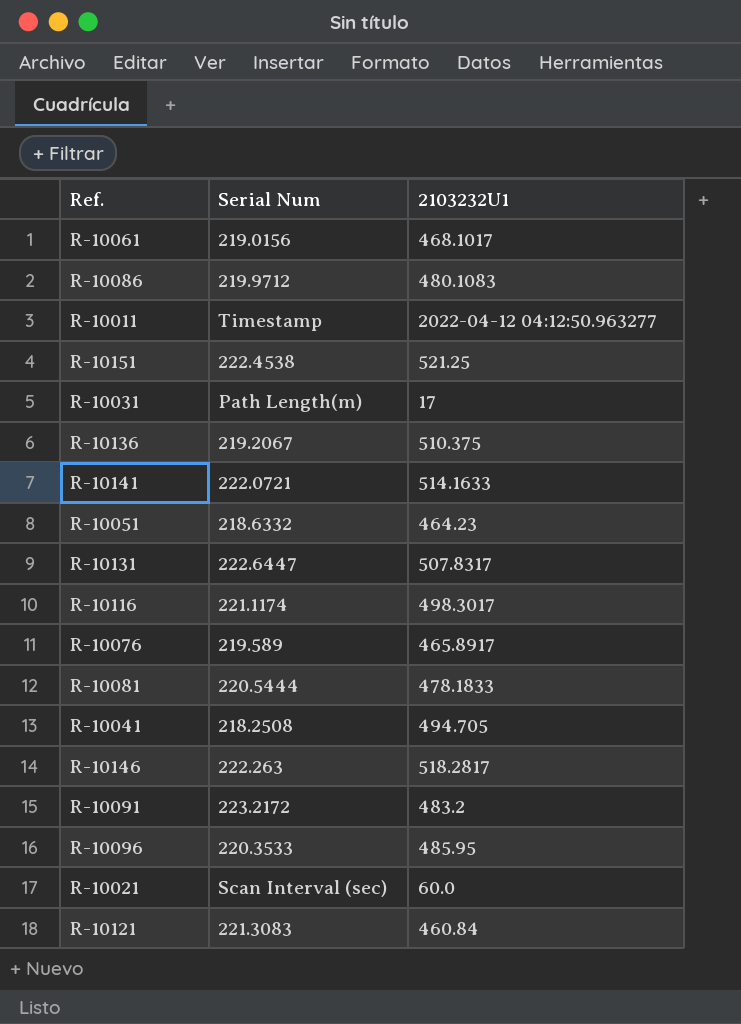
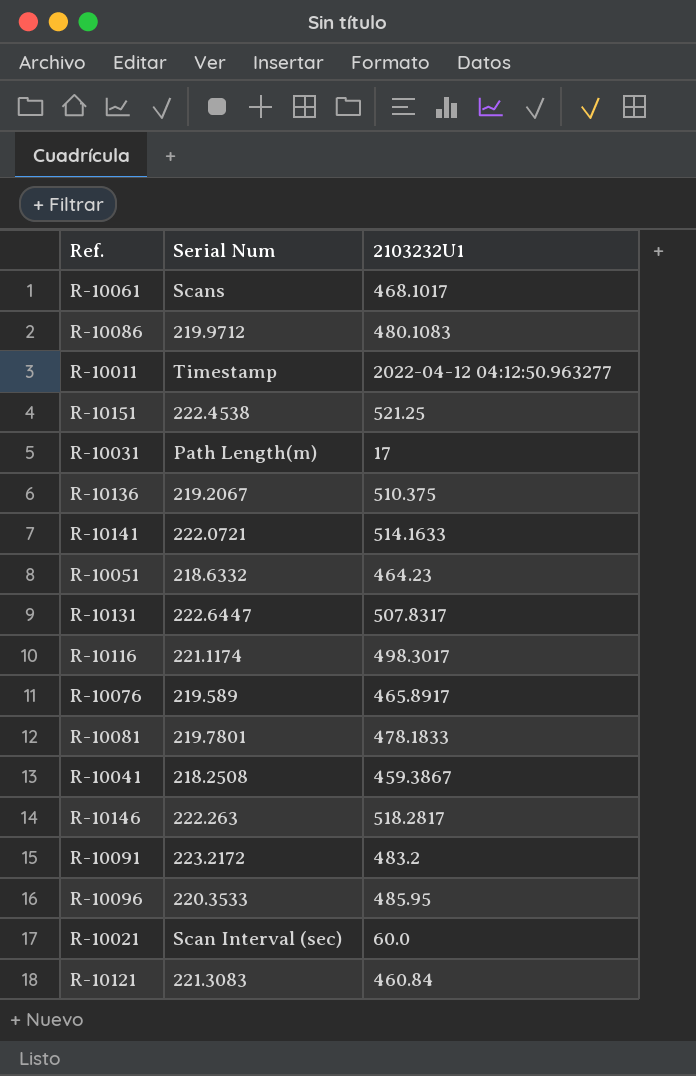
R-10061 | Serial Num: 219.0156 -> Scans
R-10081 | Serial Num: 220.5444 -> 219.7801
R-10041 | 2103232U1: 494.705 -> 459.3867

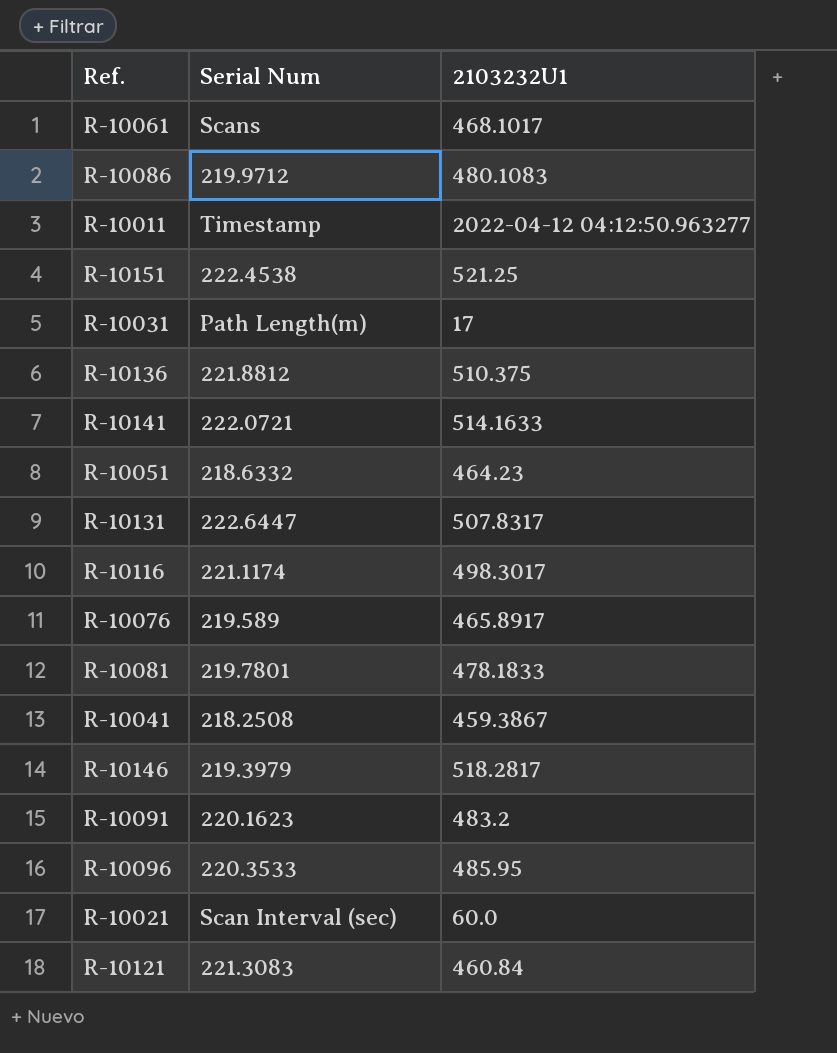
R-10136 | Serial Num: 219.2067 -> 221.8812
R-10146 | Serial Num: 222.263 -> 219.3979
R-10091 | Serial Num: 223.2172 -> 220.1623

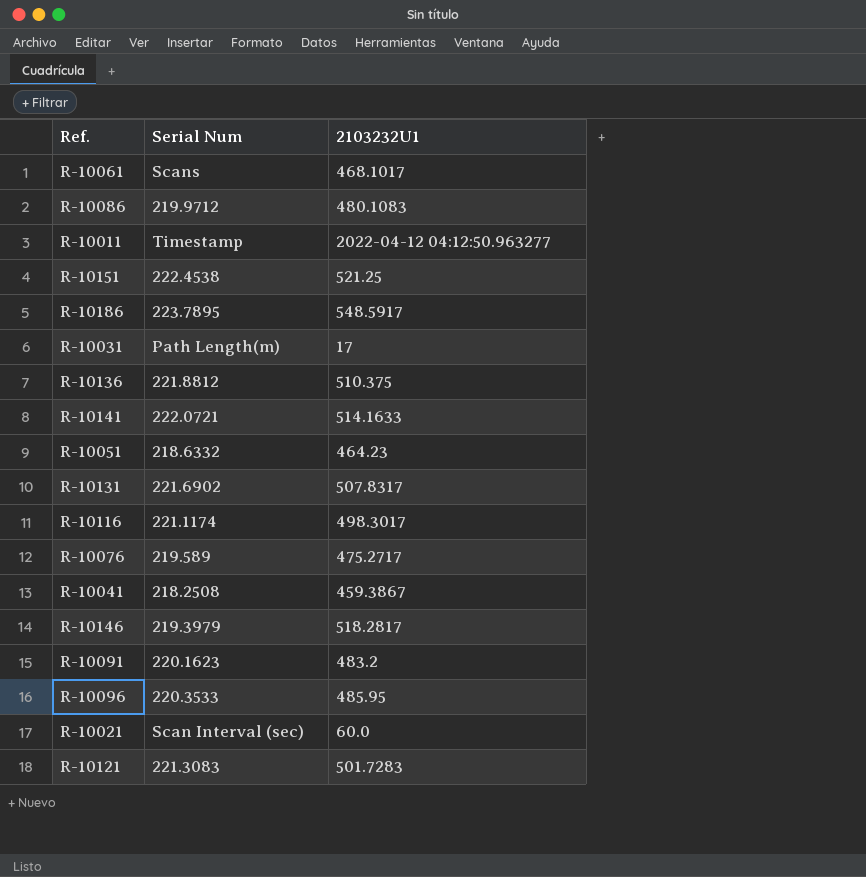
row R-10081: 219.7801 | 478.1833 -> none
row R-10186: none -> 223.7895 | 548.5917
R-10131 | Serial Num: 222.6447 -> 221.6902
R-10076 | 2103232U1: 465.8917 -> 475.2717
R-10121 | 2103232U1: 460.84 -> 501.7283

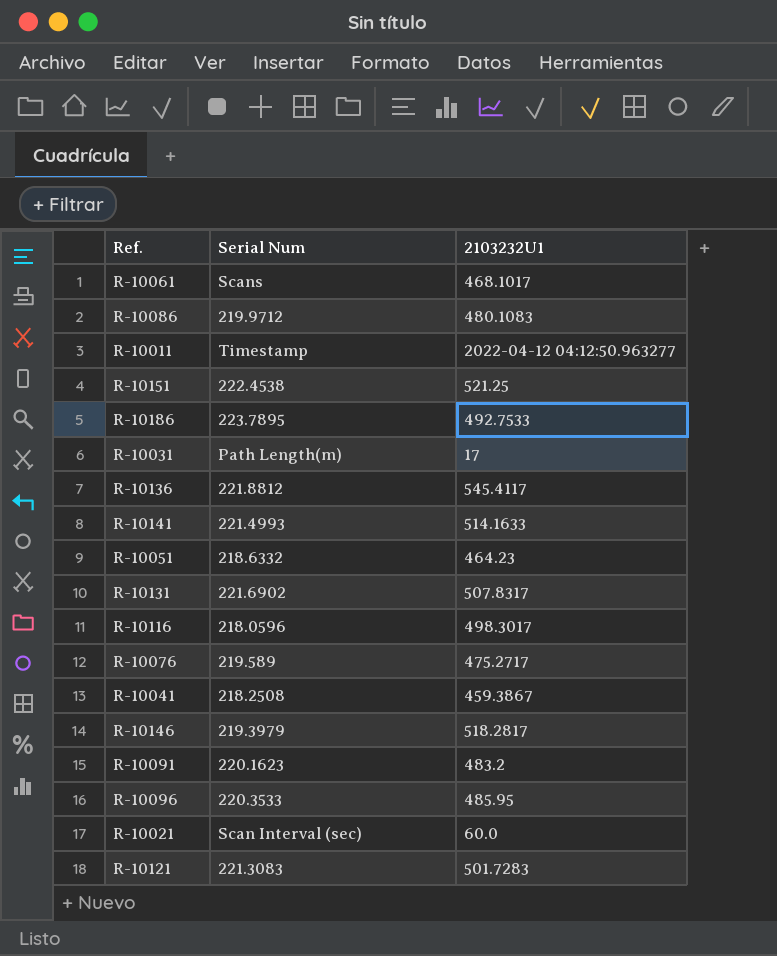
R-10186 | 2103232U1: 548.5917 -> 492.7533
R-10136 | 2103232U1: 510.375 -> 545.4117
R-10141 | Serial Num: 222.0721 -> 221.4993
R-10116 | Serial Num: 221.1174 -> 218.0596

